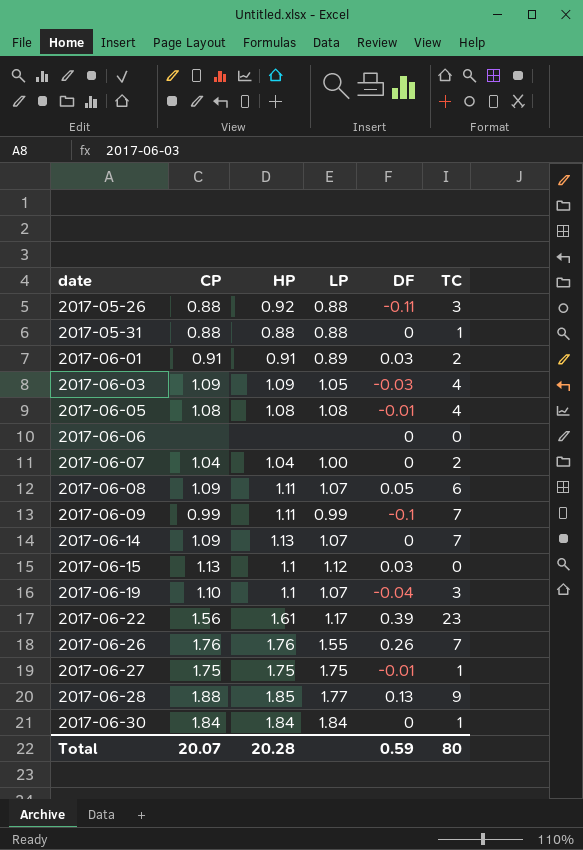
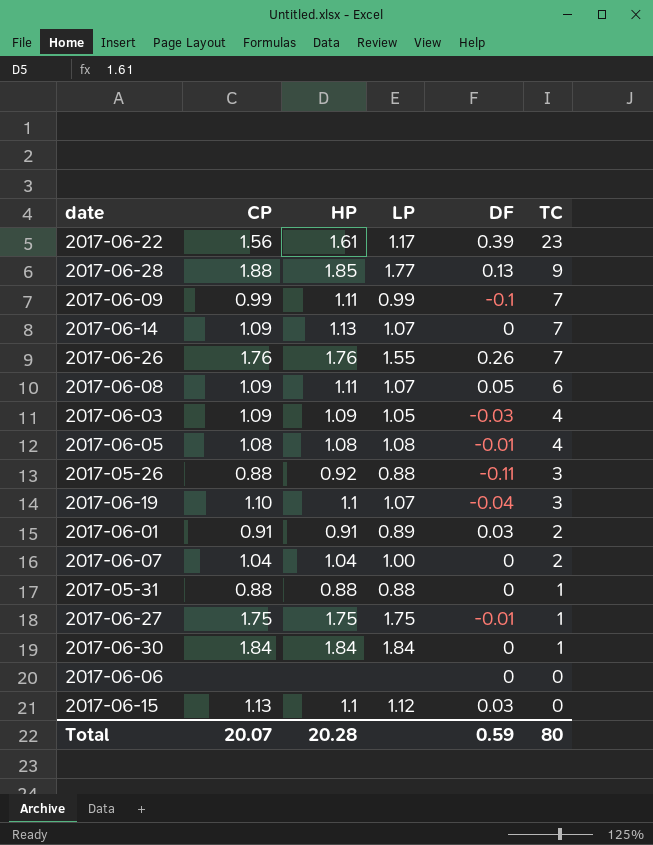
row order: date ascending -> TC descending

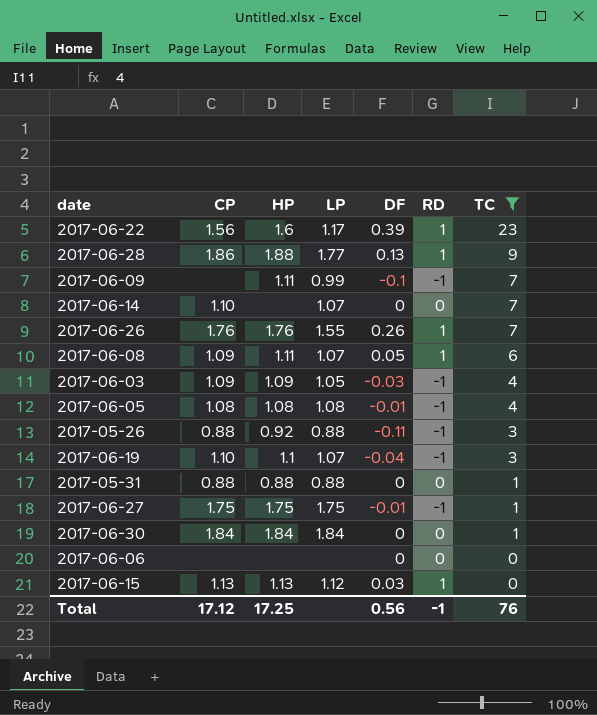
filter: none -> TC != 2
column RD | position: none -> 6
2017-06-22 | HP: 1.61 -> 1.6
2017-06-28 | CP: 1.88 -> 1.86
2017-06-28 | HP: 1.85 -> 1.88
2017-06-09 | CP: 0.99 -> none
2017-06-14 | CP: 1.09 -> 1.10
2017-06-14 | HP: 1.13 -> none
2017-06-15 | HP: 1.1 -> 1.13
Total | CP: 20.07 -> 17.12
Total | HP: 20.28 -> 17.25
Total | DF: 0.59 -> 0.56
Total | TC: 80 -> 76

